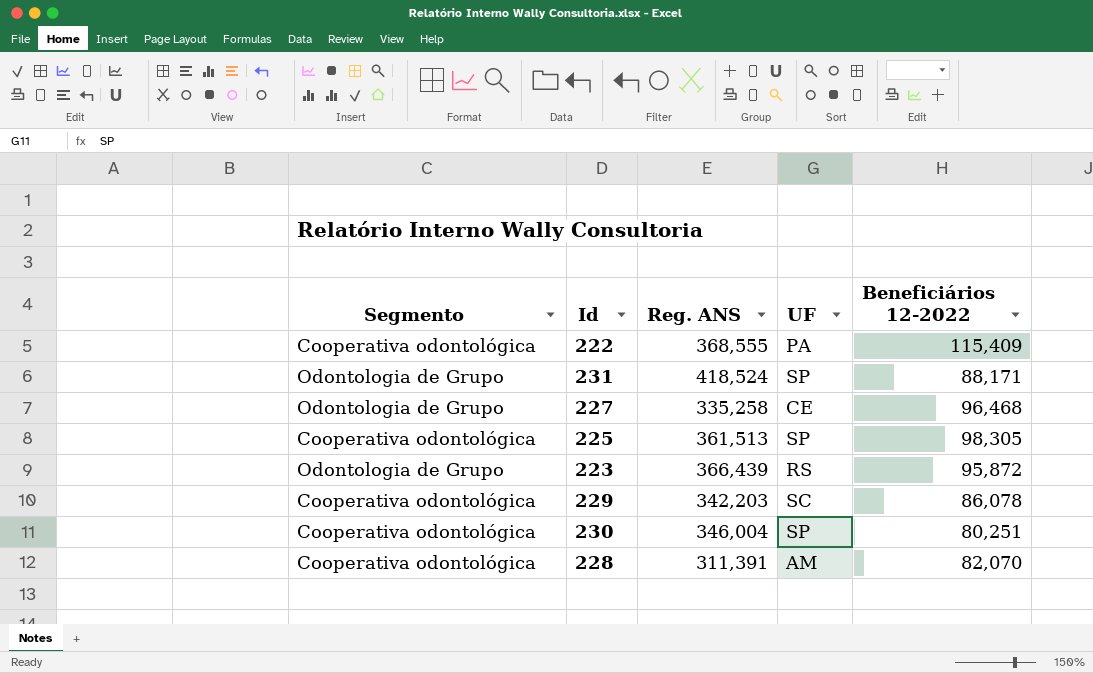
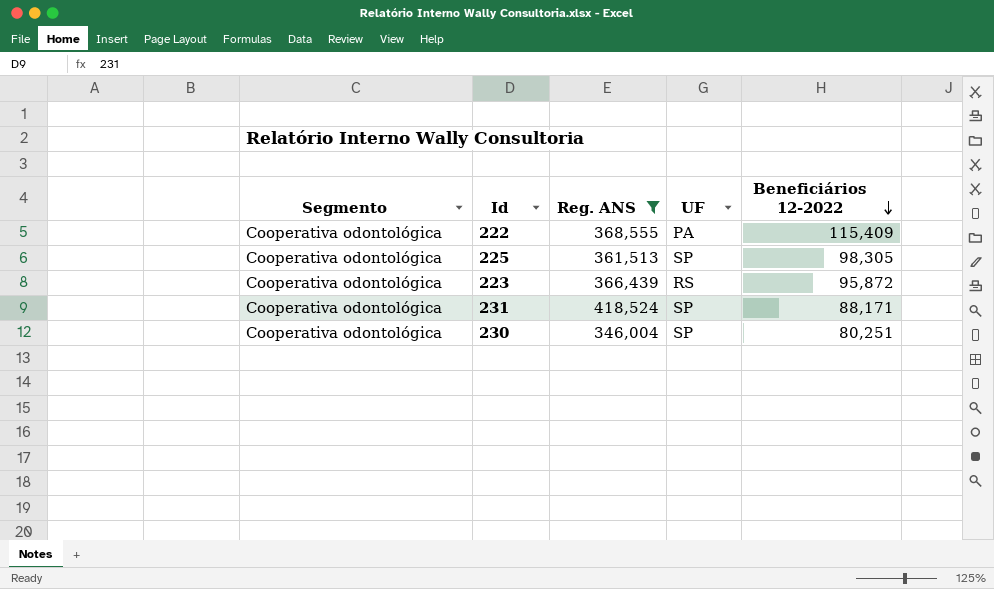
filter: none -> Reg. ANS >= 346,004
row order: none -> Beneficiários 12-2022 descending
223 | Segmento: Odontologia de Grupo -> Cooperativa odontológica
231 | Segmento: Odontologia de Grupo -> Cooperativa odontológica

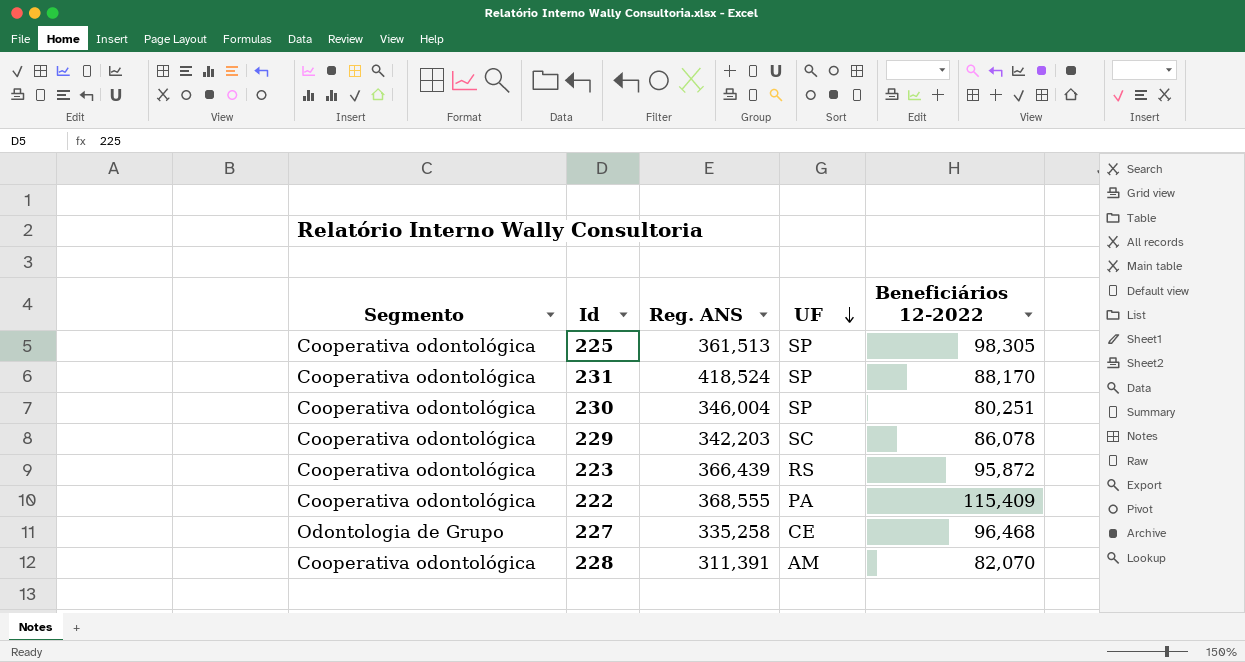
filter: Reg. ANS >= 346,004 -> none
row order: Beneficiários 12-2022 descending -> UF descending
231 | Beneficiários 12-2022: 88,171 -> 88,170

